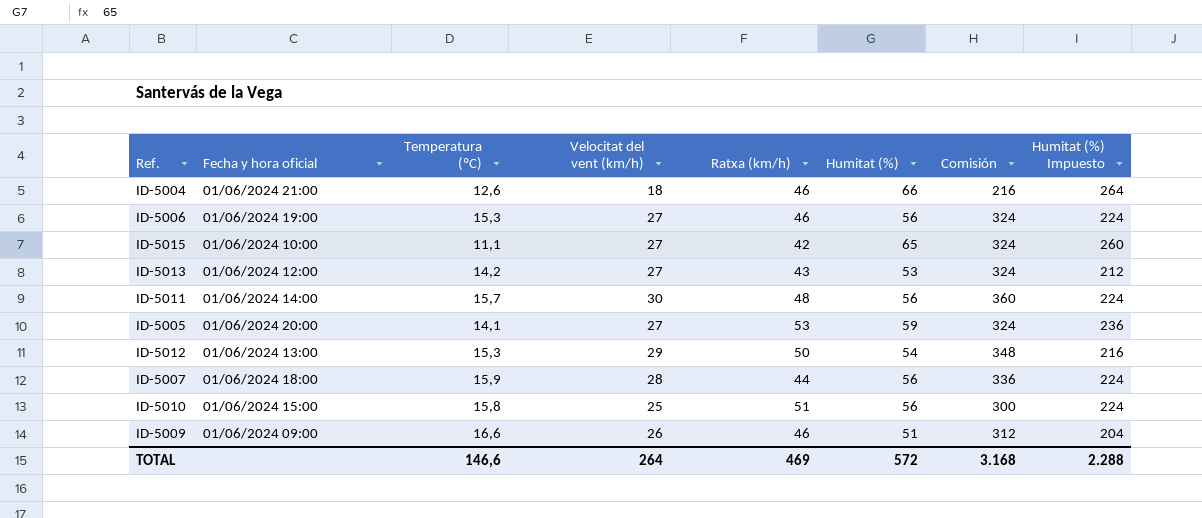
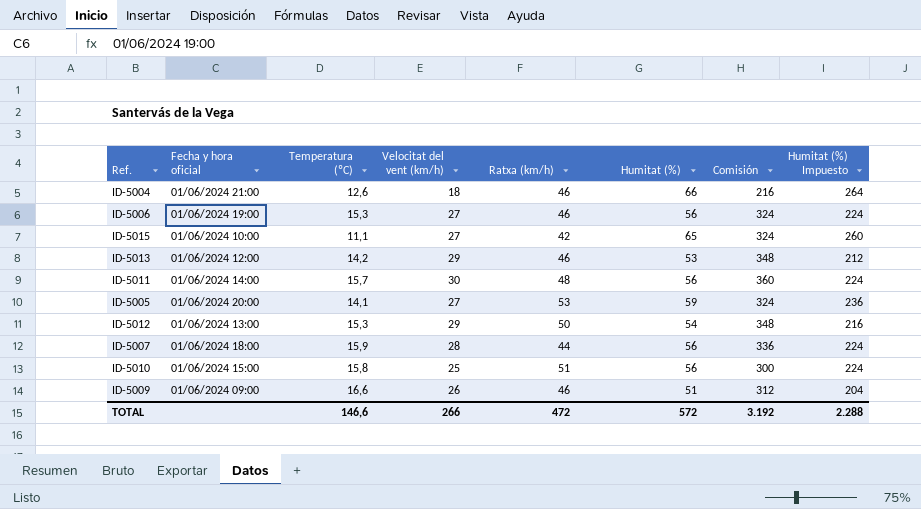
ID-5013 | Velocitat del vent (km/h): 27 -> 29
ID-5013 | Ratxa (km/h): 43 -> 46
ID-5013 | Comisión: 324 -> 348
TOTAL | Velocitat del vent (km/h): 264 -> 266
TOTAL | Ratxa (km/h): 469 -> 472
TOTAL | Comisión: 3.168 -> 3.192

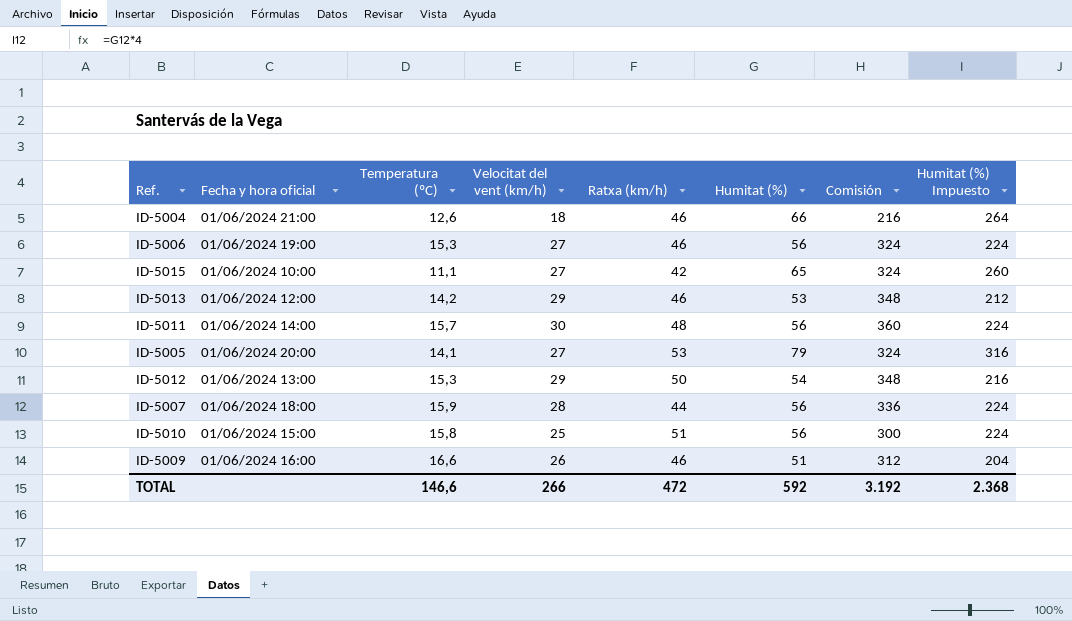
ID-5005 | Humitat (%): 59 -> 79
ID-5005 | Humitat (%) Impuesto: 236 -> 316
ID-5009 | Fecha y hora oficial: 01/06/2024 09:00 -> 01/06/2024 16:00
TOTAL | Humitat (%): 572 -> 592
TOTAL | Humitat (%) Impuesto: 2.288 -> 2.368

